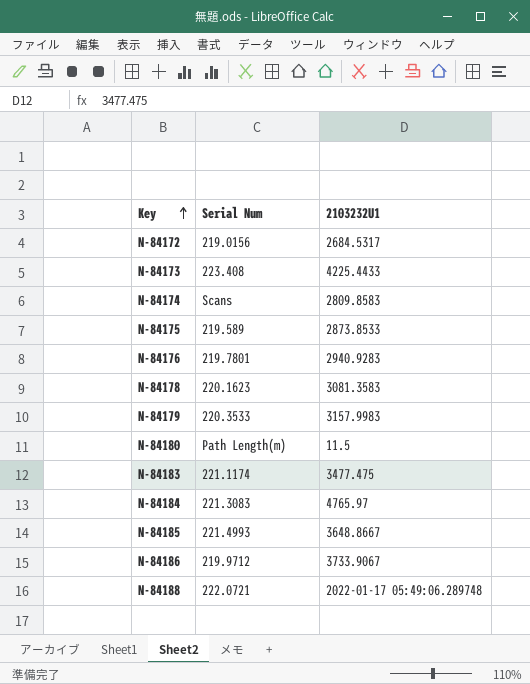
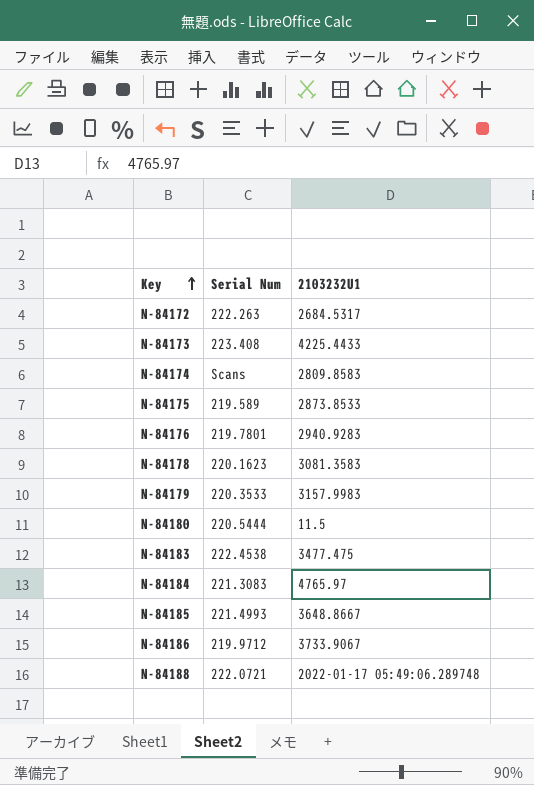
N-84172 | Serial Num: 219.0156 -> 222.263
N-84180 | Serial Num: Path Length(m) -> 220.5444
N-84183 | Serial Num: 221.1174 -> 222.4538

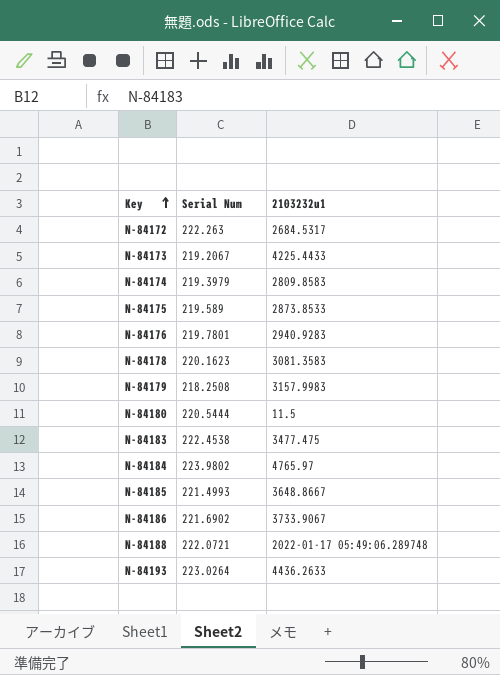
column name: 2103232U1 -> 2103232u1
N-84173 | Serial Num: 223.408 -> 219.2067
N-84174 | Serial Num: Scans -> 219.3979
N-84179 | Serial Num: 220.3533 -> 218.2508
N-84184 | Serial Num: 221.3083 -> 223.9802
N-84186 | Serial Num: 219.9712 -> 221.6902
row N-84193: none -> 223.0264 | 4436.2633

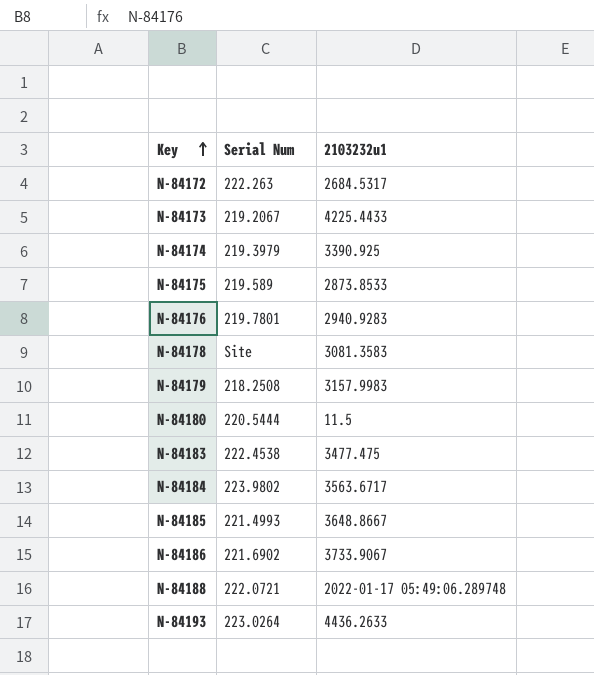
N-84174 | 2103232u1: 2809.8583 -> 3390.925
N-84178 | Serial Num: 220.1623 -> Site
N-84184 | 2103232u1: 4765.97 -> 3563.6717

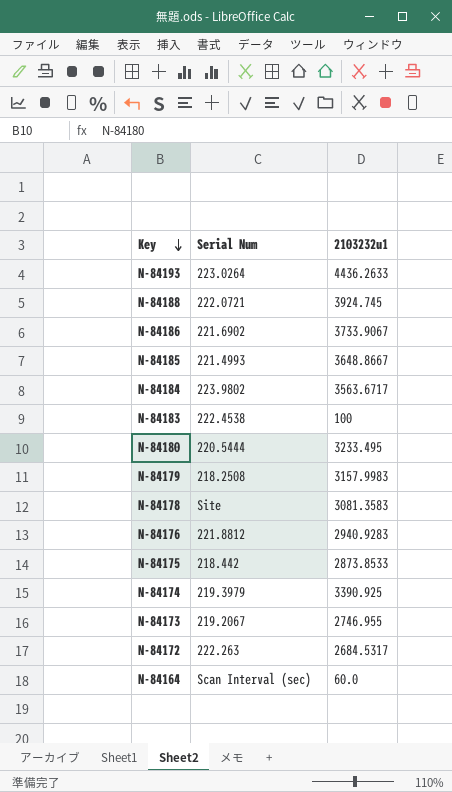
row order: Key ascending -> Key descending
N-84188 | 2103232u1: 2022-01-17 05:49:06.289748 -> 3924.745
N-84183 | 2103232u1: 3477.475 -> 100
N-84180 | 2103232u1: 11.5 -> 3233.495
N-84176 | Serial Num: 219.7801 -> 221.8812
N-84175 | Serial Num: 219.589 -> 218.442
N-84173 | 2103232u1: 4225.4433 -> 2746.955
row N-84164: none -> Scan Interval (sec) | 60.0

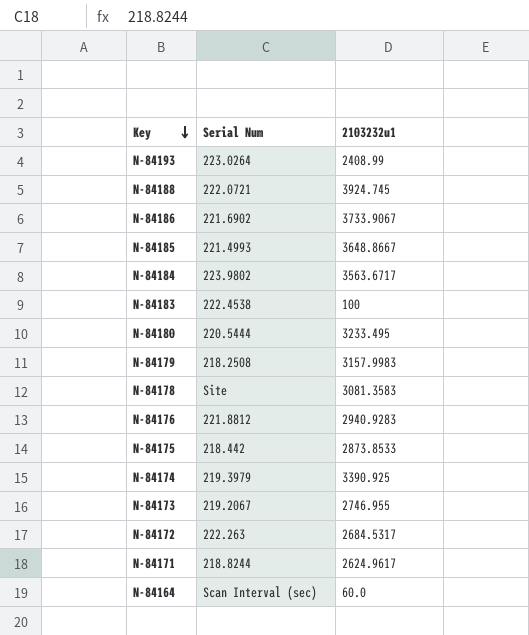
N-84193 | 2103232u1: 4436.2633 -> 2408.99
row N-84171: none -> 218.8244 | 2624.9617

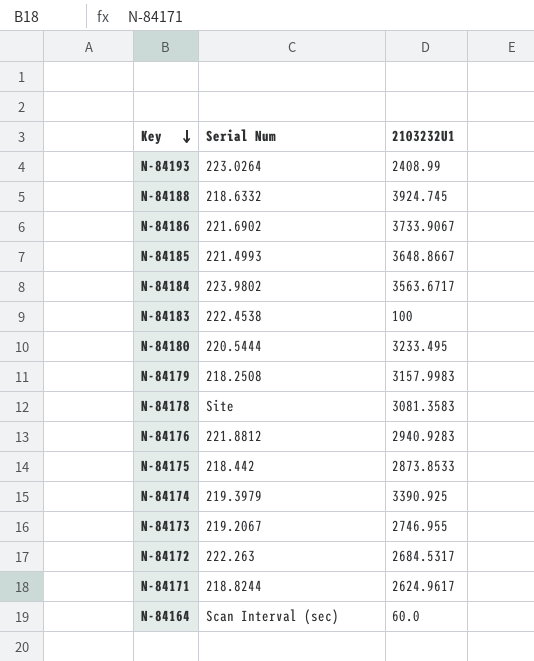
column name: 2103232u1 -> 2103232U1
N-84188 | Serial Num: 222.0721 -> 218.6332

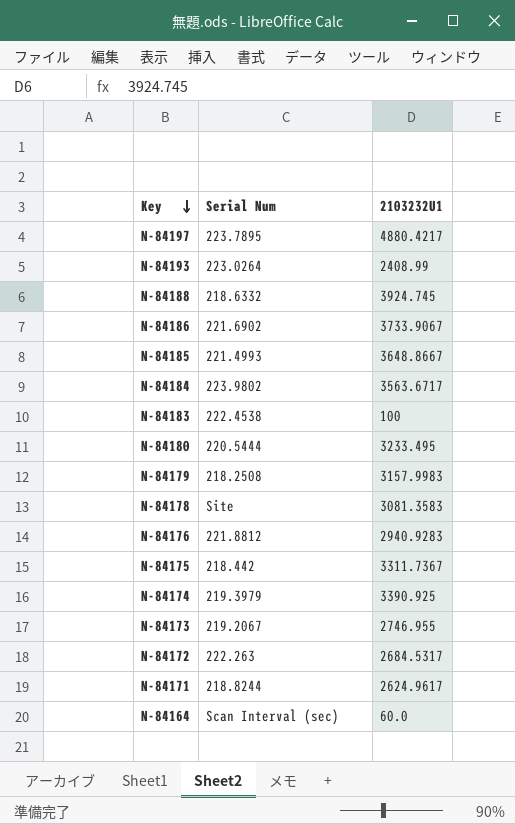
row N-84197: none -> 223.7895 | 4880.4217
N-84175 | 2103232U1: 2873.8533 -> 3311.7367

